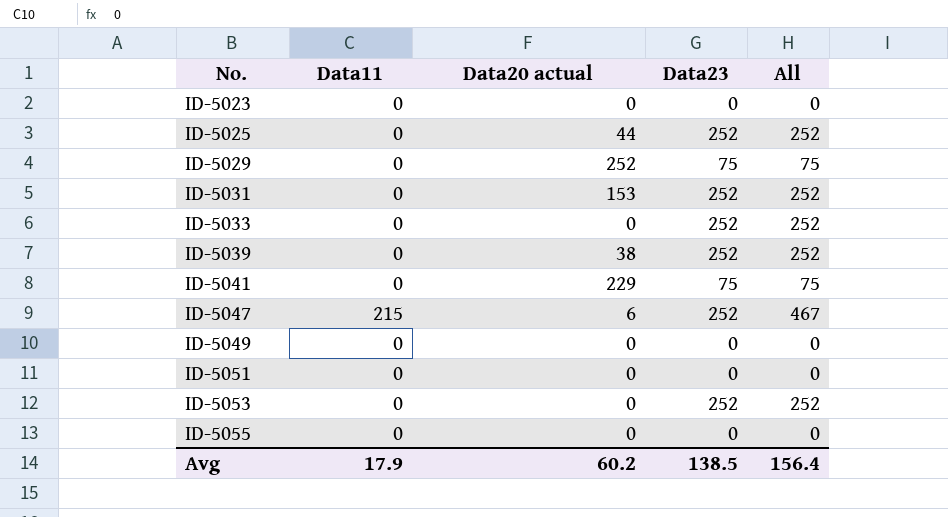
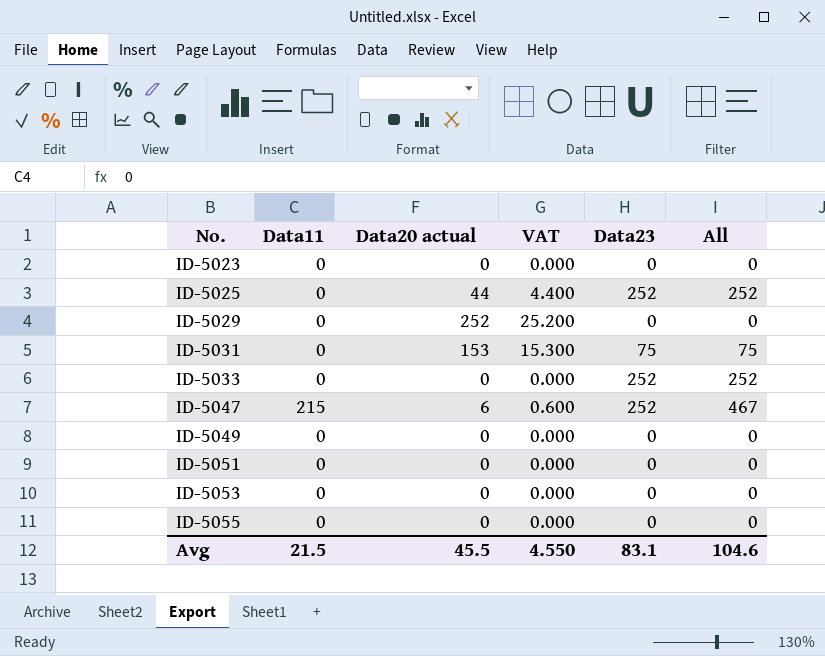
column VAT | formula: none -> [Data20 actual] * 0.1
row ID-5039: 0 | 38 | 252 | 252 -> none
row ID-5041: 0 | 229 | 75 | 75 -> none
ID-5029 | Data23: 75 -> 0
ID-5029 | All: 75 -> 0
ID-5031 | Data23: 252 -> 75
ID-5031 | All: 252 -> 75
ID-5053 | Data23: 252 -> 0
ID-5053 | All: 252 -> 0
Avg | Data11: 17.9 -> 21.5
Avg | Data20 actual: 60.2 -> 45.5
Avg | Data23: 138.5 -> 83.1
Avg | All: 156.4 -> 104.6

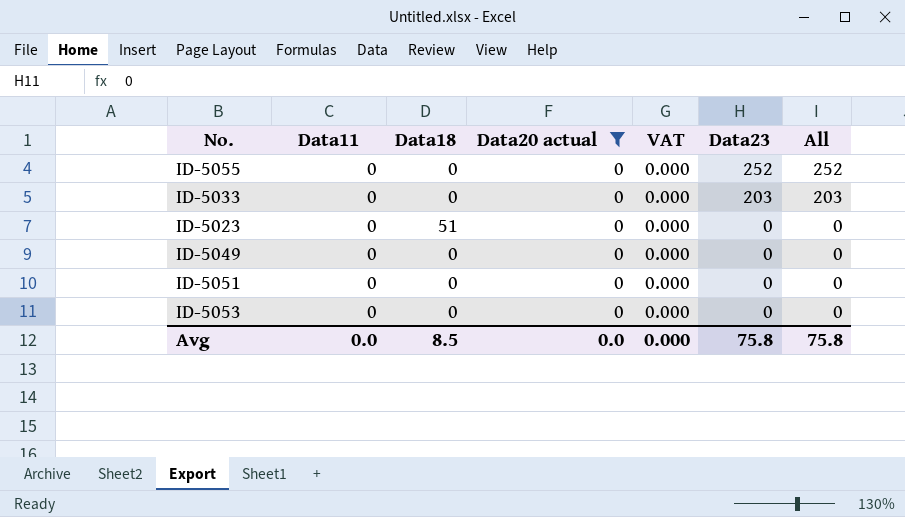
filter: none -> Data20 actual = 0
row order: No. ascending -> Data23 descending
column Data18 | position: none -> 3
ID-5055 | Data23: 0 -> 252
ID-5055 | All: 0 -> 252
ID-5033 | Data23: 252 -> 203
ID-5033 | All: 252 -> 203
Avg | Data11: 21.5 -> 0.0
Avg | Data20 actual: 45.5 -> 0.0
Avg | VAT: 4.550 -> 0.000
Avg | Data23: 83.1 -> 75.8
Avg | All: 104.6 -> 75.8

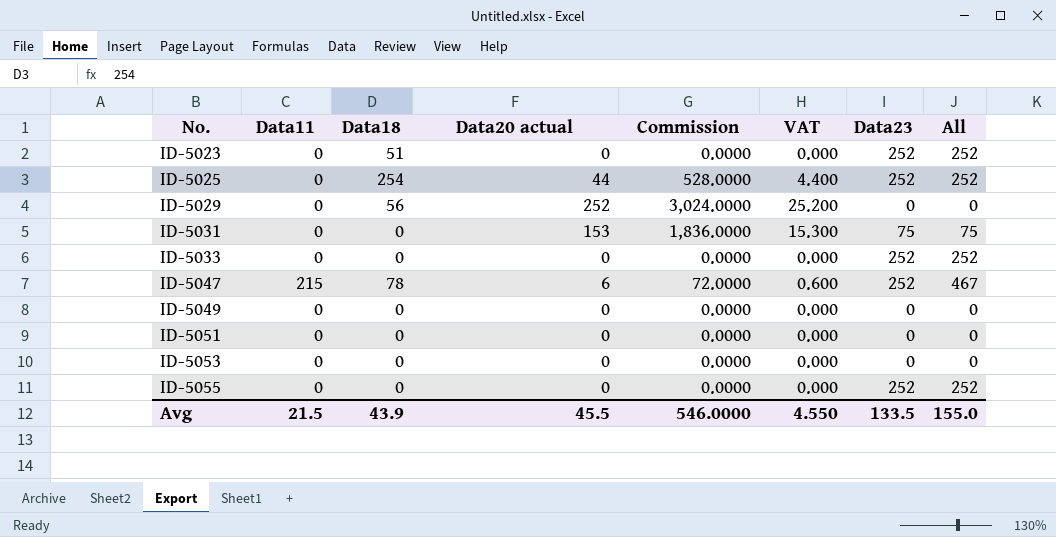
filter: Data20 actual = 0 -> none
row order: Data23 descending -> No. ascending
column Commission | formula: none -> [Data20 actual] * 12
ID-5023 | Data23: 0 -> 252
ID-5023 | All: 0 -> 252
ID-5033 | Data23: 203 -> 252
ID-5033 | All: 203 -> 252
Avg | Data11: 0.0 -> 21.5
Avg | Data18: 8.5 -> 43.9
Avg | Data20 actual: 0.0 -> 45.5
Avg | VAT: 0.000 -> 4.550
Avg | Data23: 75.8 -> 133.5
Avg | All: 75.8 -> 155.0

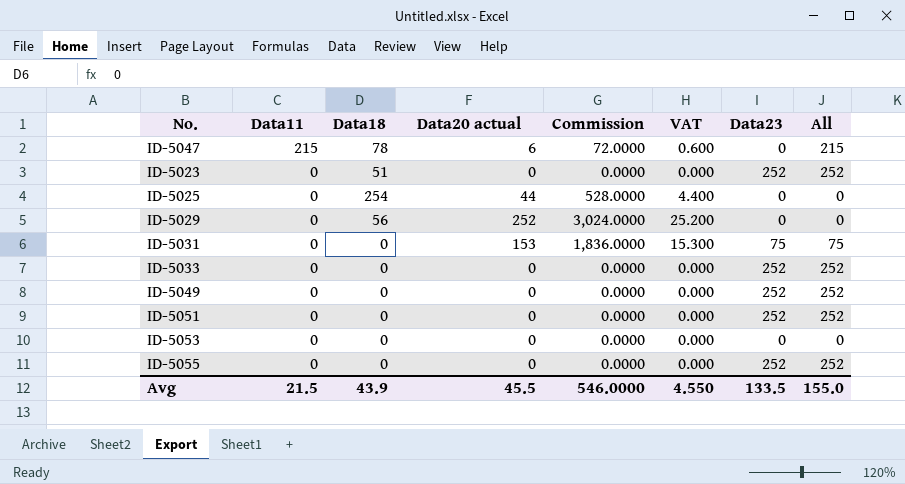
row order: No. ascending -> Data11 descending
ID-5047 | Data23: 252 -> 0
ID-5047 | All: 467 -> 215
ID-5025 | Data23: 252 -> 0
ID-5025 | All: 252 -> 0
ID-5049 | Data23: 0 -> 252
ID-5049 | All: 0 -> 252
ID-5051 | Data23: 0 -> 252
ID-5051 | All: 0 -> 252

